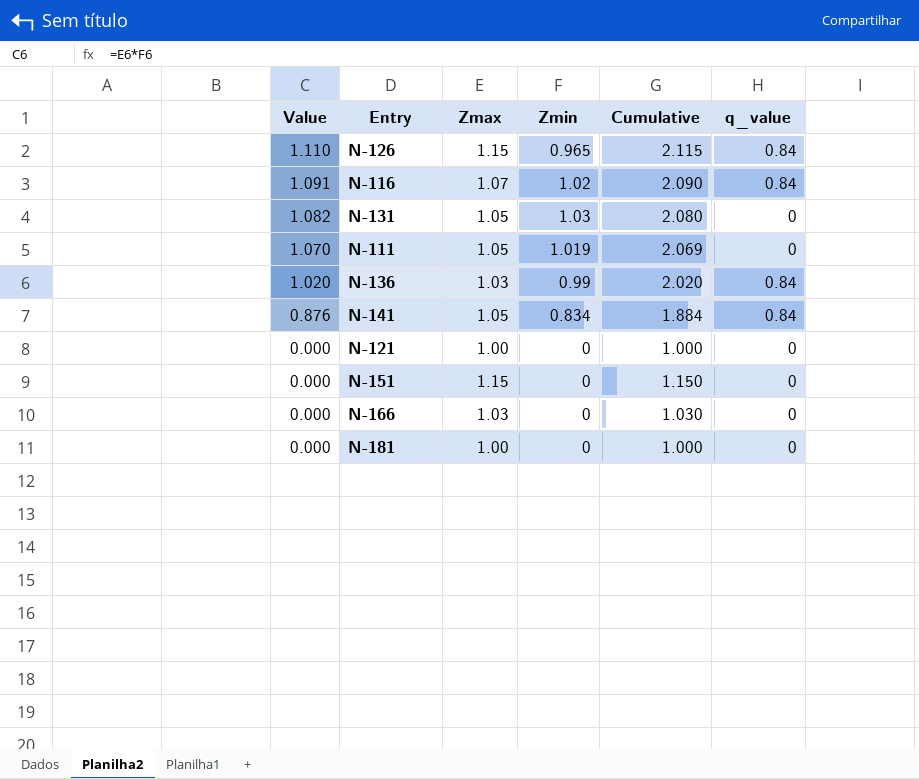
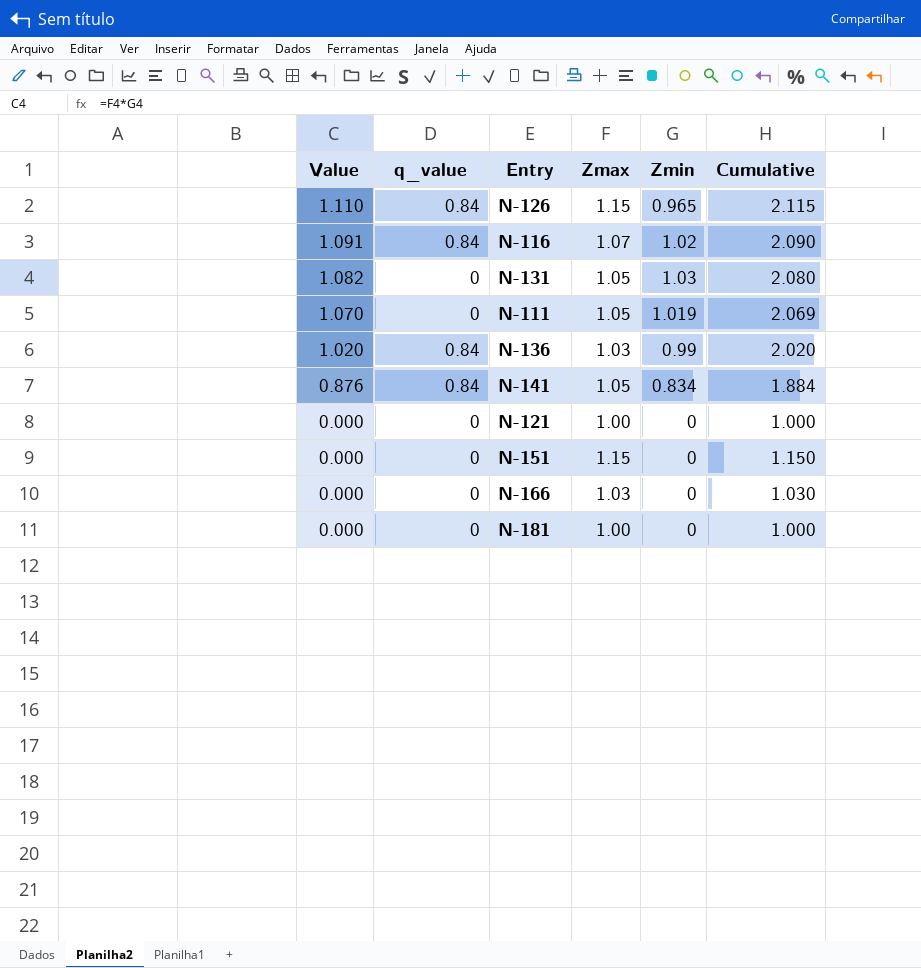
column q_value | position: 6 -> 2

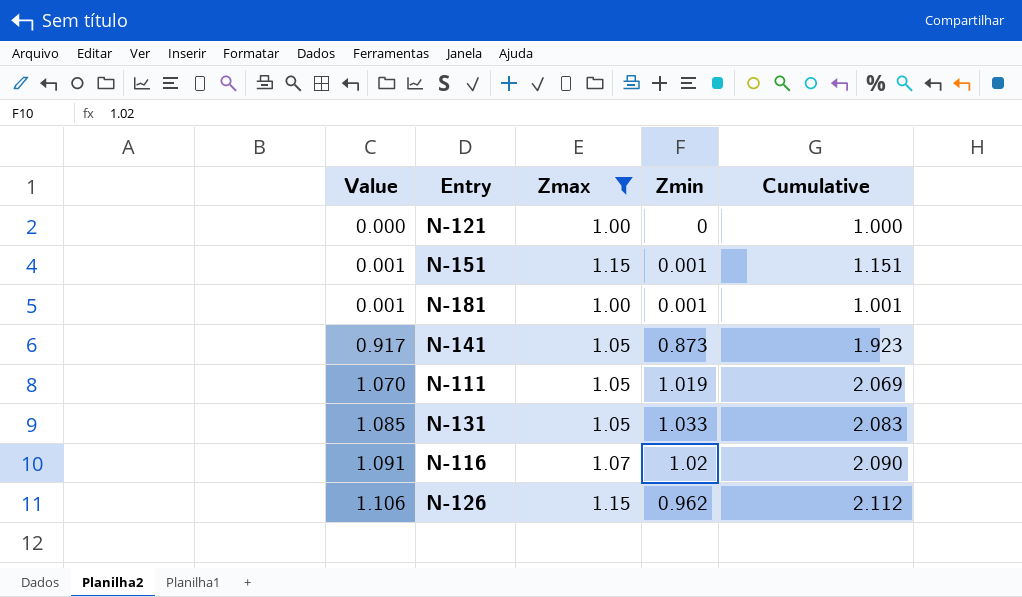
filter: none -> Zmax != 1.03
row order: Value descending -> Value ascending
column q_value | position: 2 -> none
N-151 | Value: 0.000 -> 0.001
N-151 | Zmin: 0 -> 0.001
N-151 | Cumulative: 1.150 -> 1.151
N-181 | Value: 0.000 -> 0.001
N-181 | Zmin: 0 -> 0.001
N-181 | Cumulative: 1.000 -> 1.001
N-141 | Value: 0.876 -> 0.917
N-141 | Zmin: 0.834 -> 0.873
N-141 | Cumulative: 1.884 -> 1.923
N-131 | Value: 1.082 -> 1.085
N-131 | Zmin: 1.03 -> 1.033
N-131 | Cumulative: 2.080 -> 2.083
N-126 | Value: 1.110 -> 1.106
N-126 | Zmin: 0.965 -> 0.962
N-126 | Cumulative: 2.115 -> 2.112

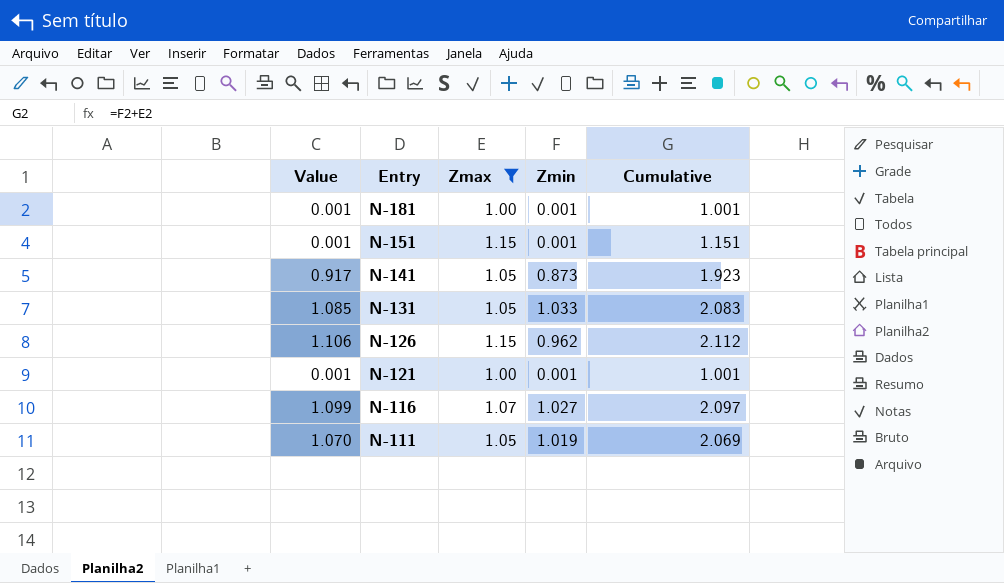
row order: Value ascending -> Entry descending
N-121 | Value: 0.000 -> 0.001
N-121 | Zmin: 0 -> 0.001
N-121 | Cumulative: 1.000 -> 1.001
N-116 | Value: 1.091 -> 1.099
N-116 | Zmin: 1.02 -> 1.027
N-116 | Cumulative: 2.090 -> 2.097

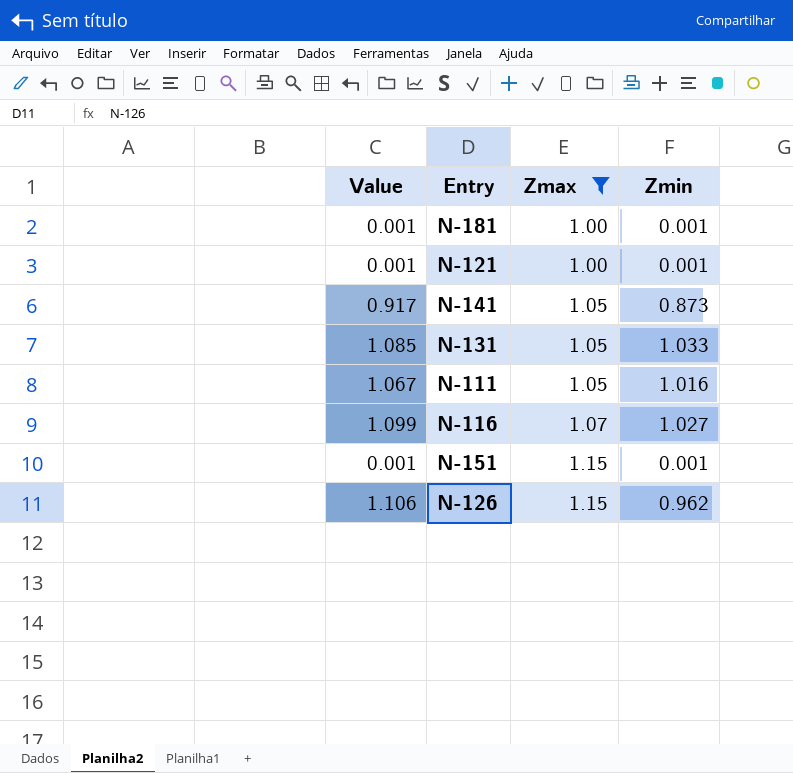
row order: Entry descending -> Zmax ascending
column Cumulative | formula: [Zmax] + [Zmin] -> none
N-111 | Value: 1.070 -> 1.067
N-111 | Zmin: 1.019 -> 1.016

